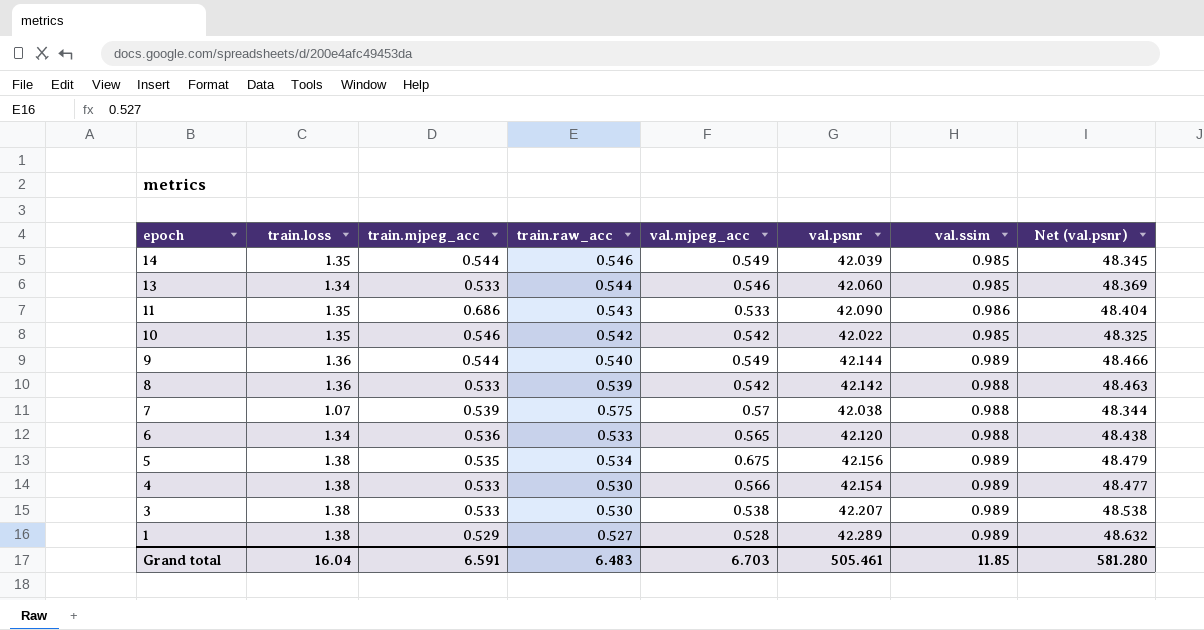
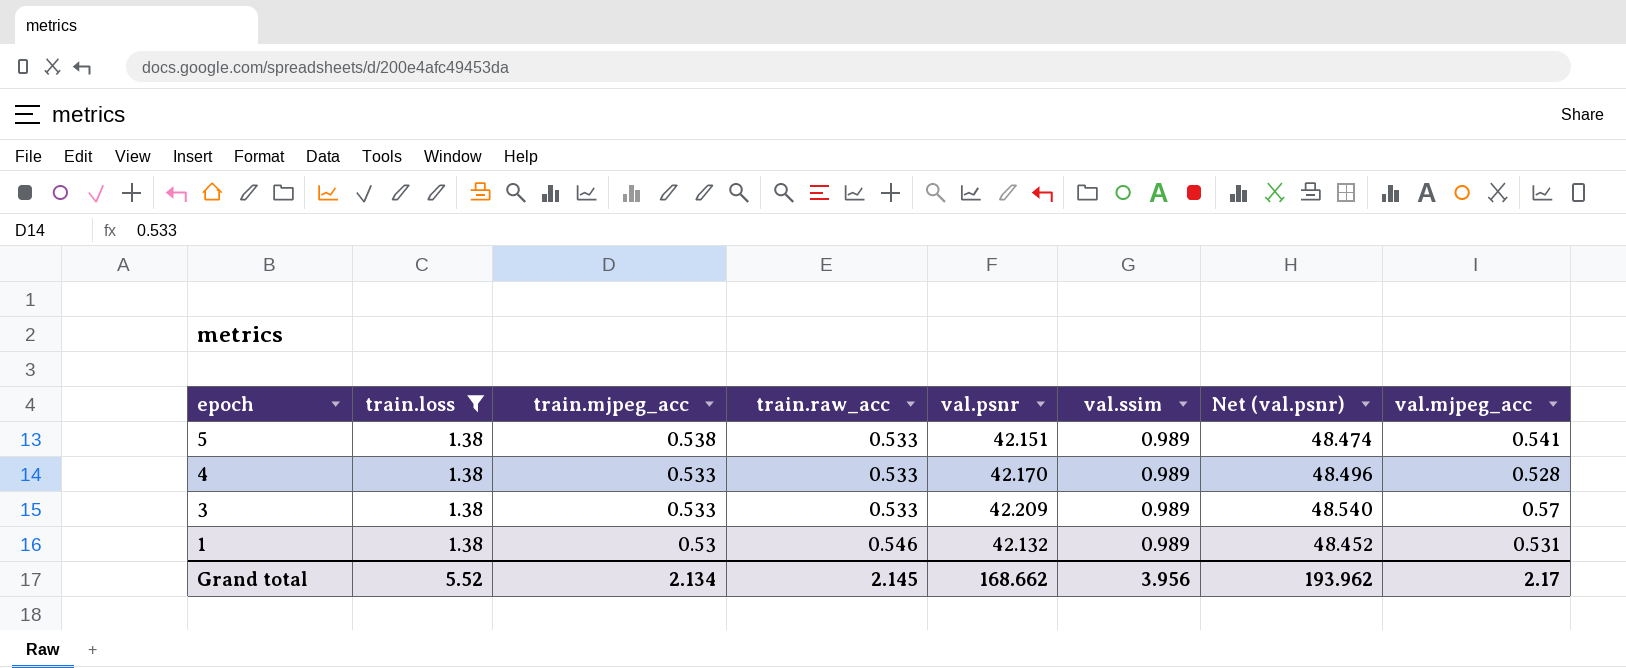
filter: none -> train.loss = 1.38
column val.mjpeg_acc | position: 5 -> 8
5 | train.mjpeg_acc: 0.535 -> 0.538
5 | train.raw_acc: 0.534 -> 0.533
5 | val.psnr: 42.156 -> 42.151
5 | Net (val.psnr): 48.479 -> 48.474
5 | val.mjpeg_acc: 0.675 -> 0.541
4 | train.raw_acc: 0.530 -> 0.533
4 | val.psnr: 42.154 -> 42.170
4 | Net (val.psnr): 48.477 -> 48.496
4 | val.mjpeg_acc: 0.566 -> 0.528
3 | train.raw_acc: 0.530 -> 0.533
3 | val.psnr: 42.207 -> 42.209
3 | Net (val.psnr): 48.538 -> 48.540
3 | val.mjpeg_acc: 0.538 -> 0.57
1 | train.mjpeg_acc: 0.529 -> 0.53
1 | train.raw_acc: 0.527 -> 0.546
1 | val.psnr: 42.289 -> 42.132
1 | Net (val.psnr): 48.632 -> 48.452
1 | val.mjpeg_acc: 0.528 -> 0.531
Grand total | train.loss: 16.04 -> 5.52
Grand total | train.mjpeg_acc: 6.591 -> 2.134
Grand total | train.raw_acc: 6.483 -> 2.145
Grand total | val.psnr: 505.461 -> 168.662
Grand total | val.ssim: 11.85 -> 3.956
Grand total | Net (val.psnr): 581.280 -> 193.962
Grand total | val.mjpeg_acc: 6.703 -> 2.17

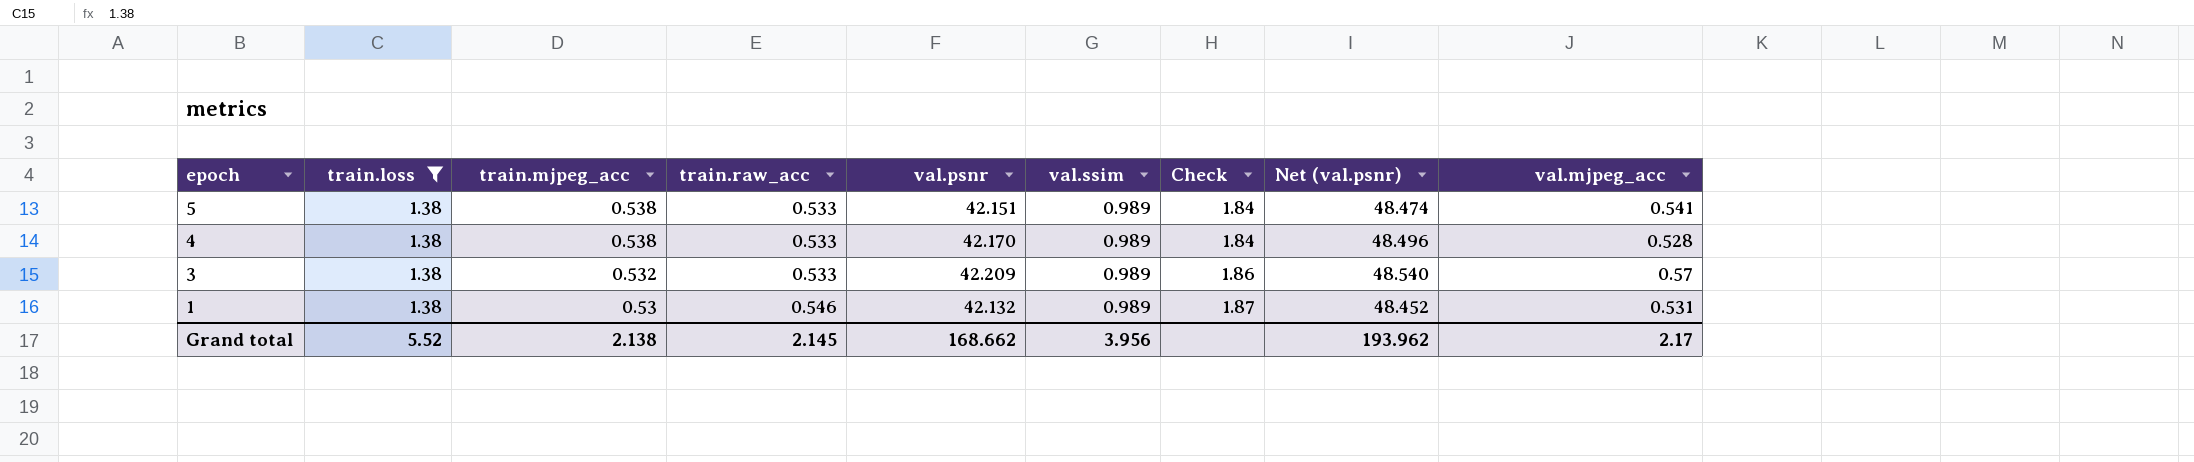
column Check | formula: none -> [val.ssim] / [train.mjpeg_acc]
4 | train.mjpeg_acc: 0.533 -> 0.538
3 | train.mjpeg_acc: 0.533 -> 0.532
Grand total | train.mjpeg_acc: 2.134 -> 2.138

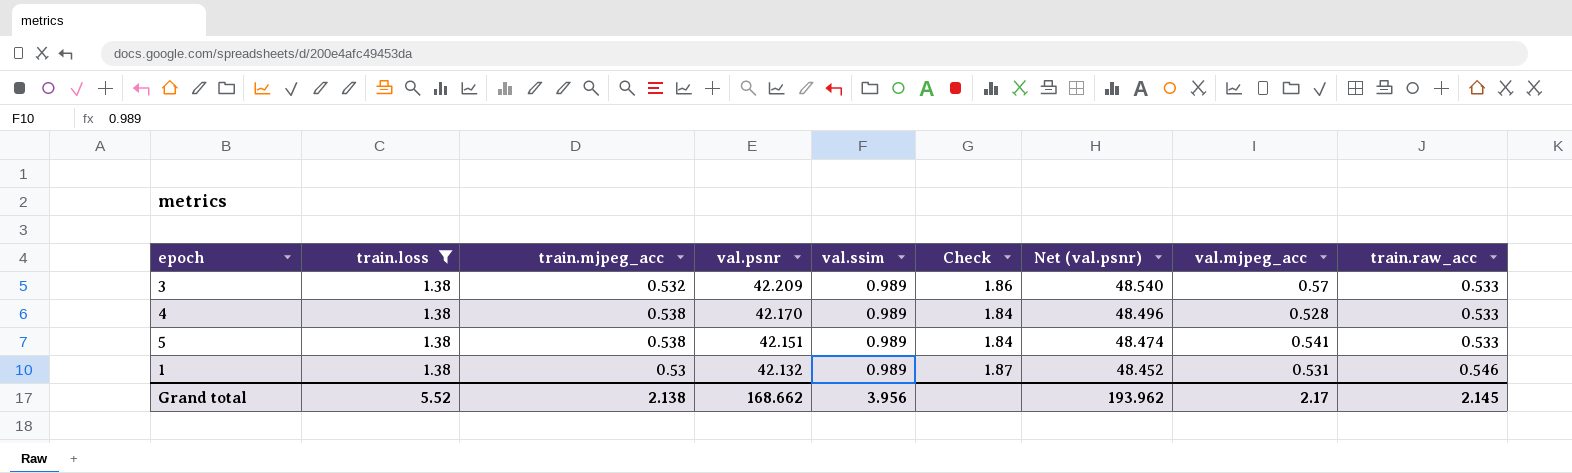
row order: epoch descending -> val.psnr descending
column train.raw_acc | position: 4 -> 9

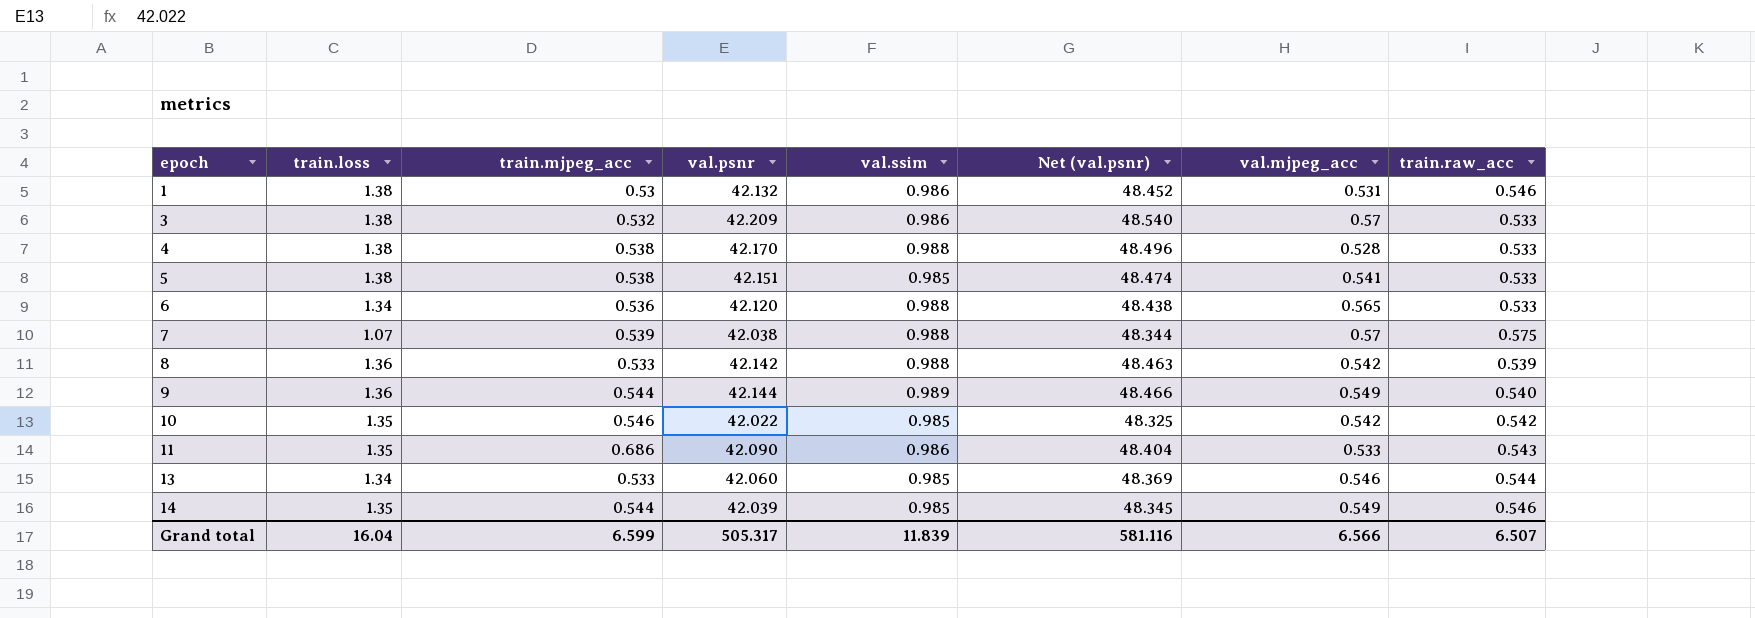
filter: train.loss = 1.38 -> none
row order: val.psnr descending -> epoch ascending
column Check | formula: [val.ssim] / [train.mjpeg_acc] -> none
1 | val.ssim: 0.989 -> 0.986
3 | val.ssim: 0.989 -> 0.986
4 | val.ssim: 0.989 -> 0.988
5 | val.ssim: 0.989 -> 0.985
Grand total | train.loss: 5.52 -> 16.04
Grand total | train.mjpeg_acc: 2.138 -> 6.599
Grand total | val.psnr: 168.662 -> 505.317
Grand total | val.ssim: 3.956 -> 11.839
Grand total | Net (val.psnr): 193.962 -> 581.116
Grand total | val.mjpeg_acc: 2.17 -> 6.566
Grand total | train.raw_acc: 2.145 -> 6.507

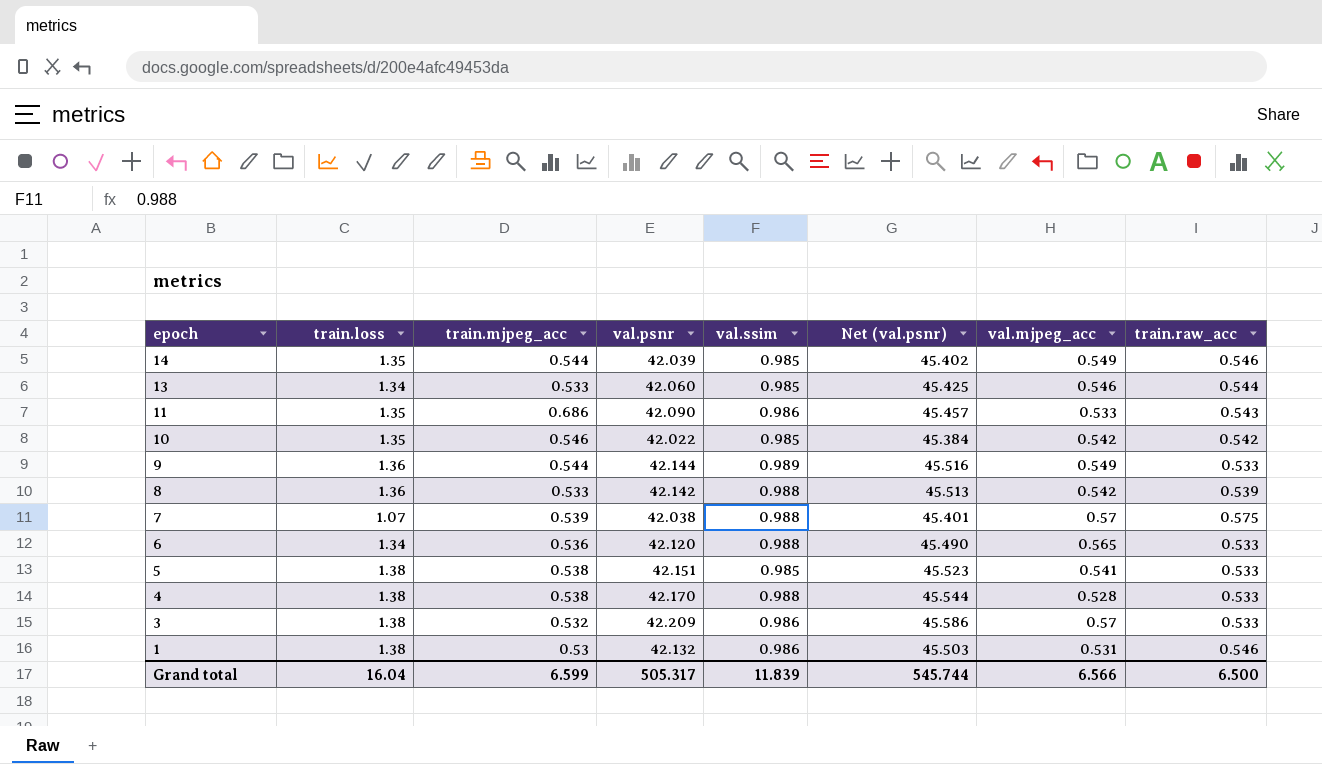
row order: epoch ascending -> epoch descending
column Net (val.psnr) | formula: [val.psnr] * 1.15 -> [val.psnr] * 1.08
9 | train.raw_acc: 0.540 -> 0.533
Grand total | Net (val.psnr): 581.116 -> 545.744
Grand total | train.raw_acc: 6.507 -> 6.500

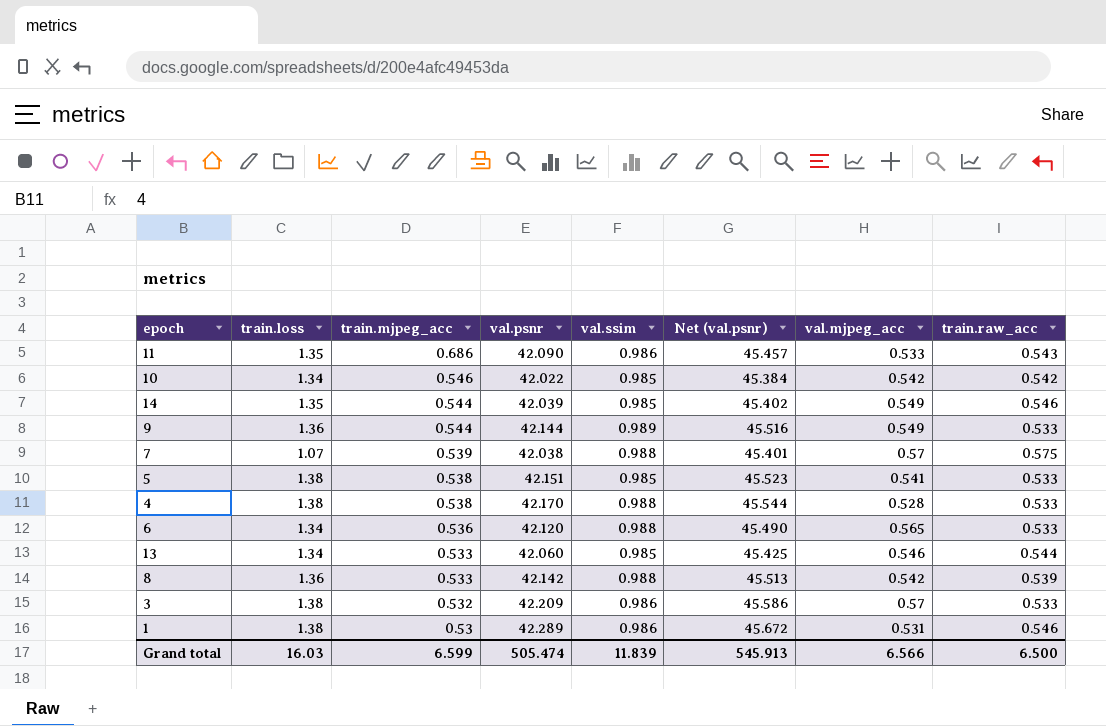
row order: epoch descending -> train.mjpeg_acc descending
10 | train.loss: 1.35 -> 1.34
1 | val.psnr: 42.132 -> 42.289
1 | Net (val.psnr): 45.503 -> 45.672
Grand total | train.loss: 16.04 -> 16.03
Grand total | val.psnr: 505.317 -> 505.474
Grand total | Net (val.psnr): 545.744 -> 545.913

